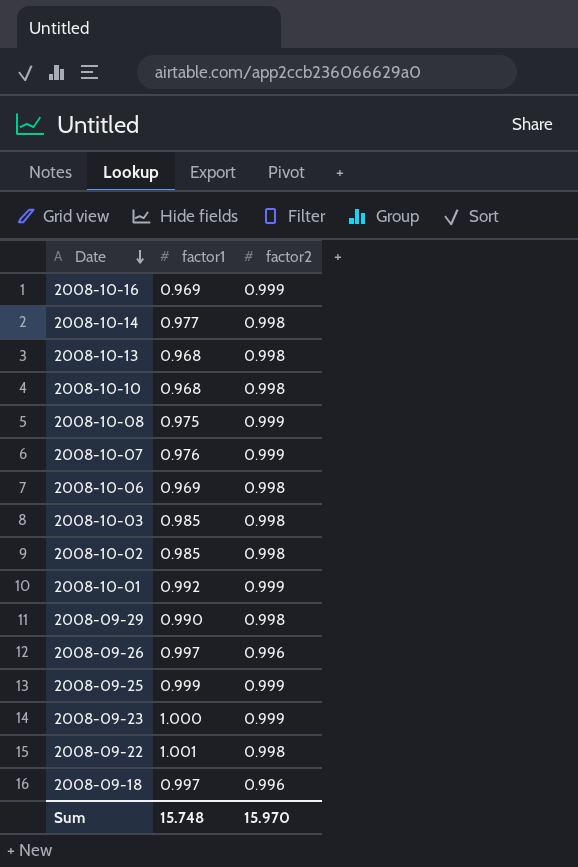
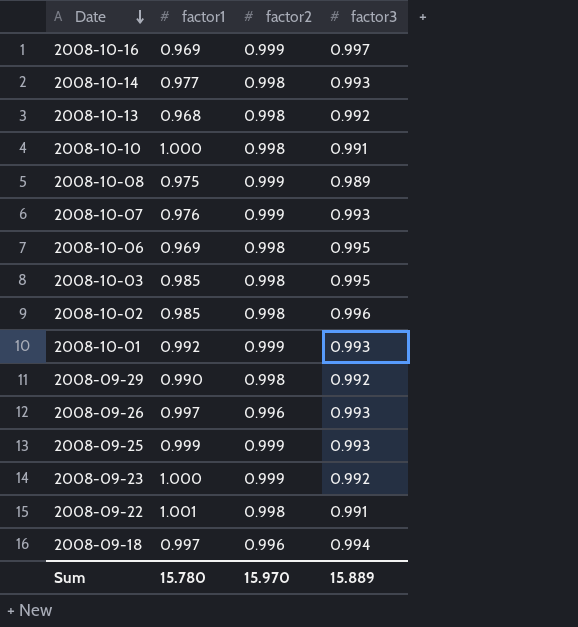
column factor3 | position: none -> 4
2008-10-10 | factor1: 0.968 -> 1.000
Sum | factor1: 15.748 -> 15.780

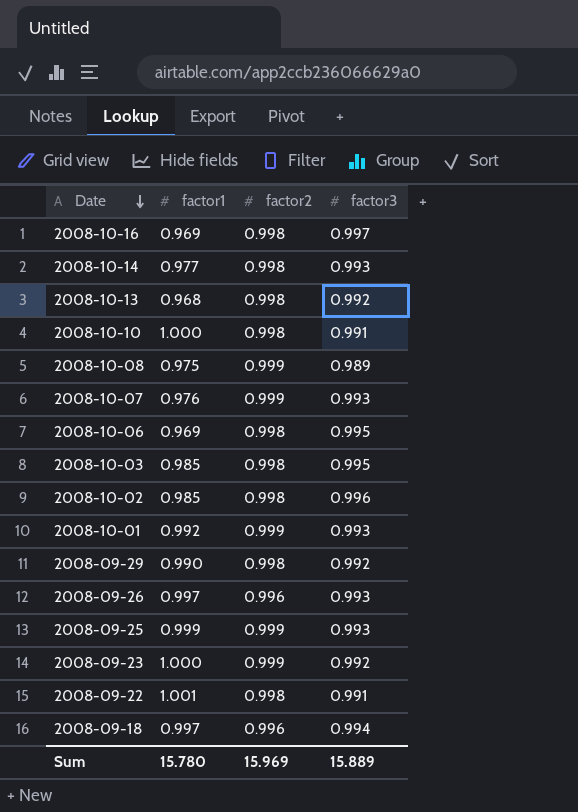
2008-10-16 | factor2: 0.999 -> 0.998
Sum | factor2: 15.970 -> 15.969

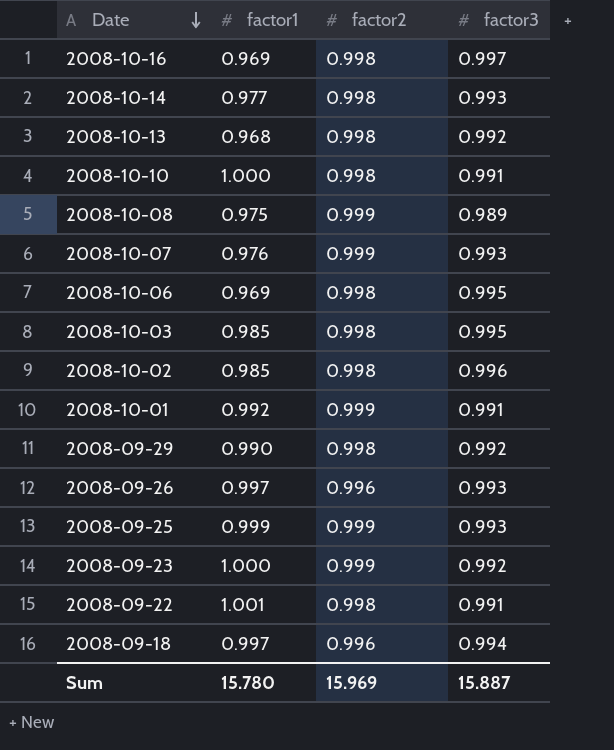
2008-10-01 | factor3: 0.993 -> 0.991
Sum | factor3: 15.889 -> 15.887

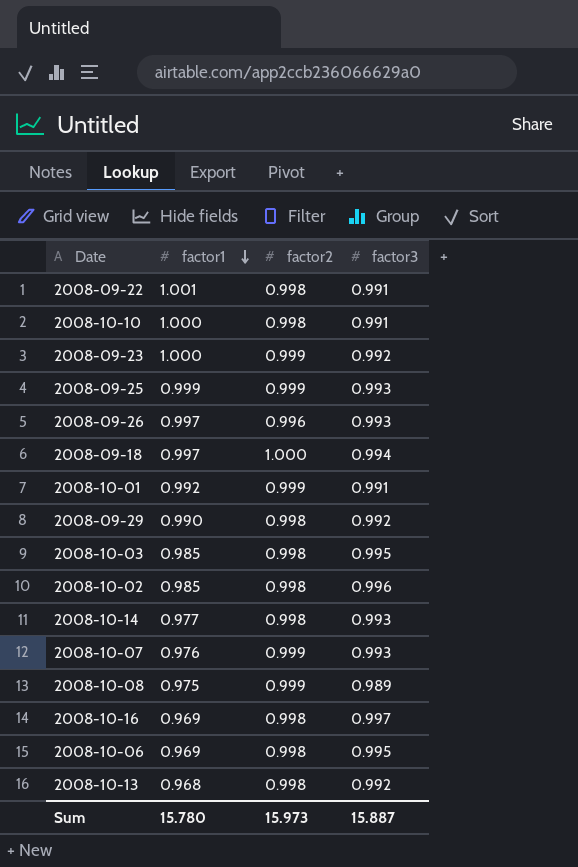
row order: Date descending -> factor1 descending
2008-09-18 | factor2: 0.996 -> 1.000
Sum | factor2: 15.969 -> 15.973

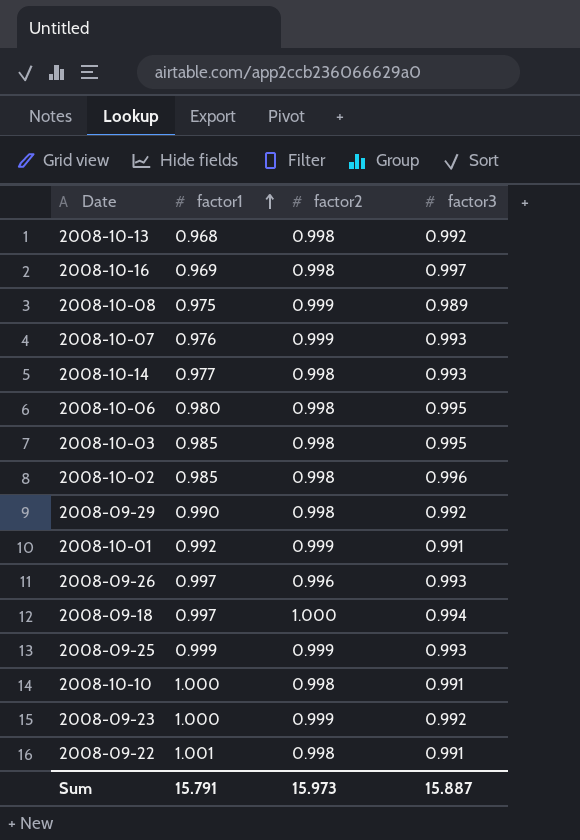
row order: factor1 descending -> factor1 ascending
2008-10-06 | factor1: 0.969 -> 0.980
Sum | factor1: 15.780 -> 15.791

